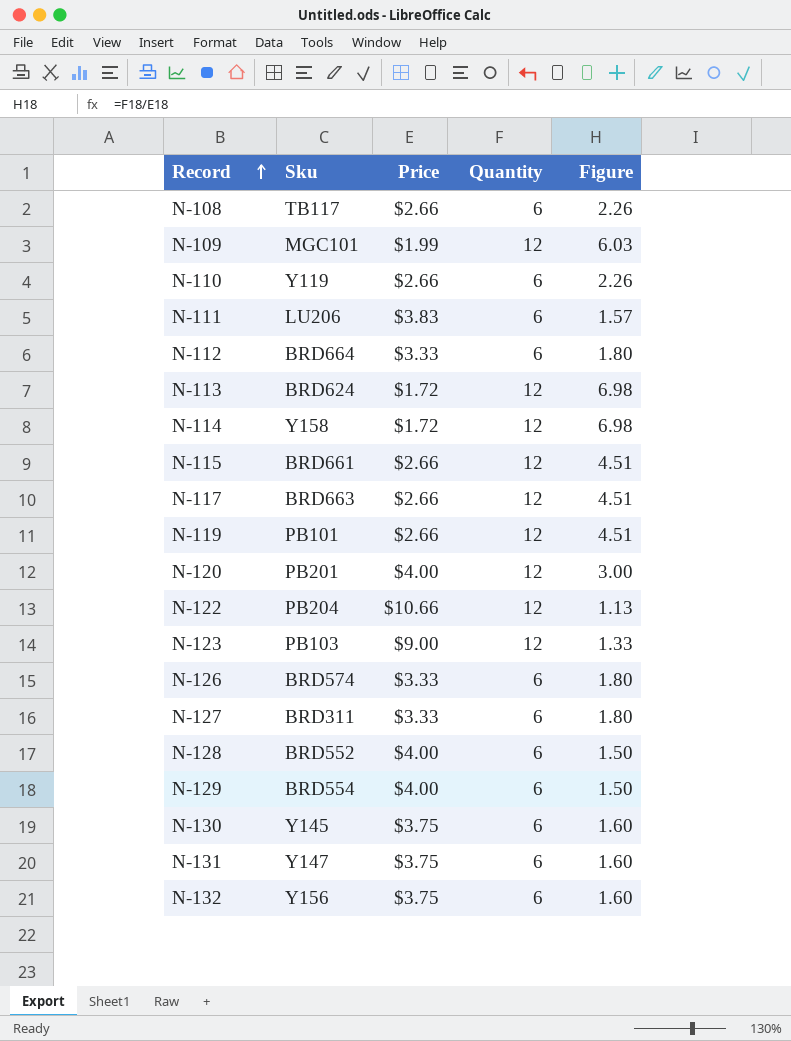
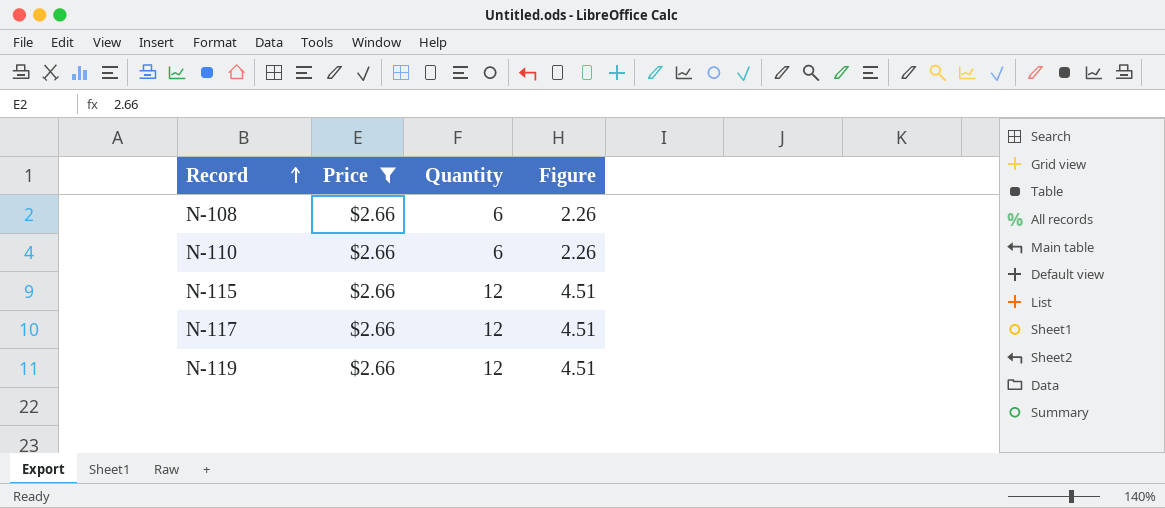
filter: none -> Price = $2.66
column Sku | position: 2 -> none

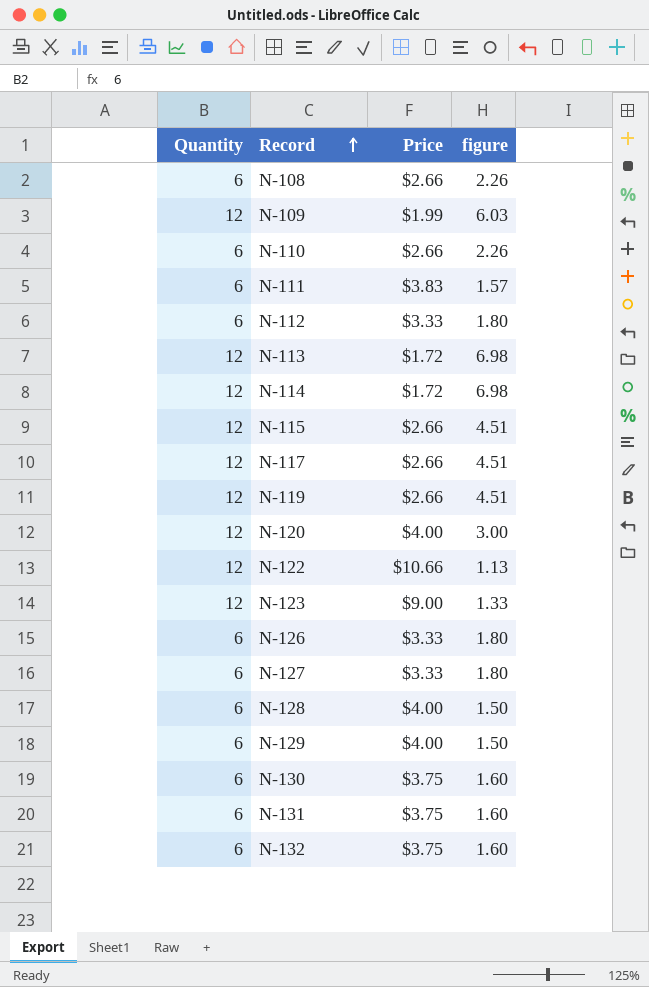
filter: Price = $2.66 -> none
column Quantity | position: 3 -> 1
column name: Figure -> figure

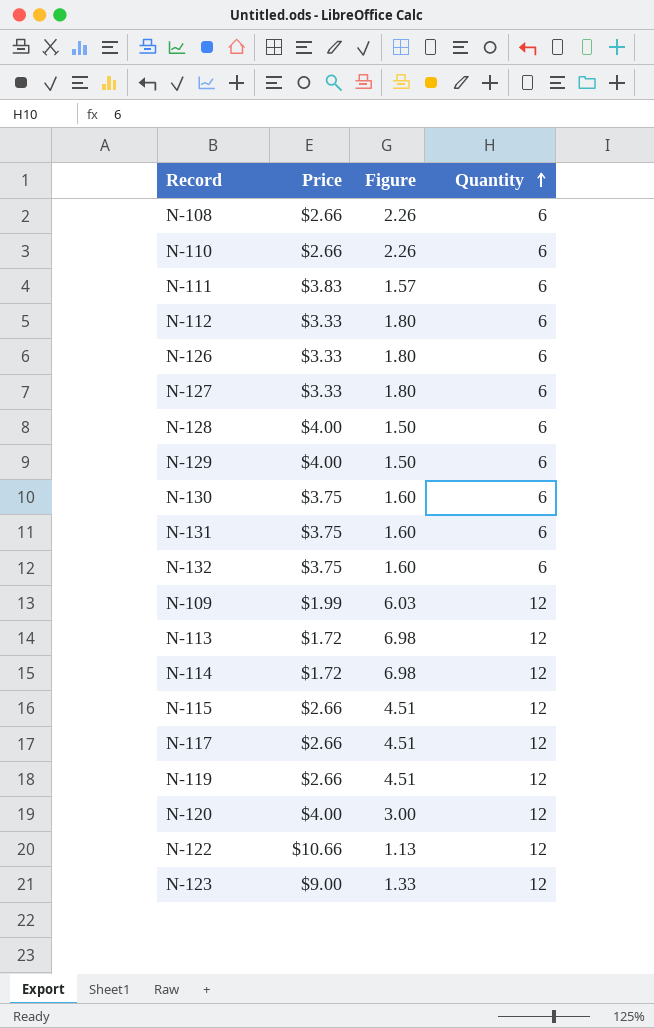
row order: Record ascending -> Quantity ascending
column name: figure -> Figure
column Quantity | position: 1 -> 4

